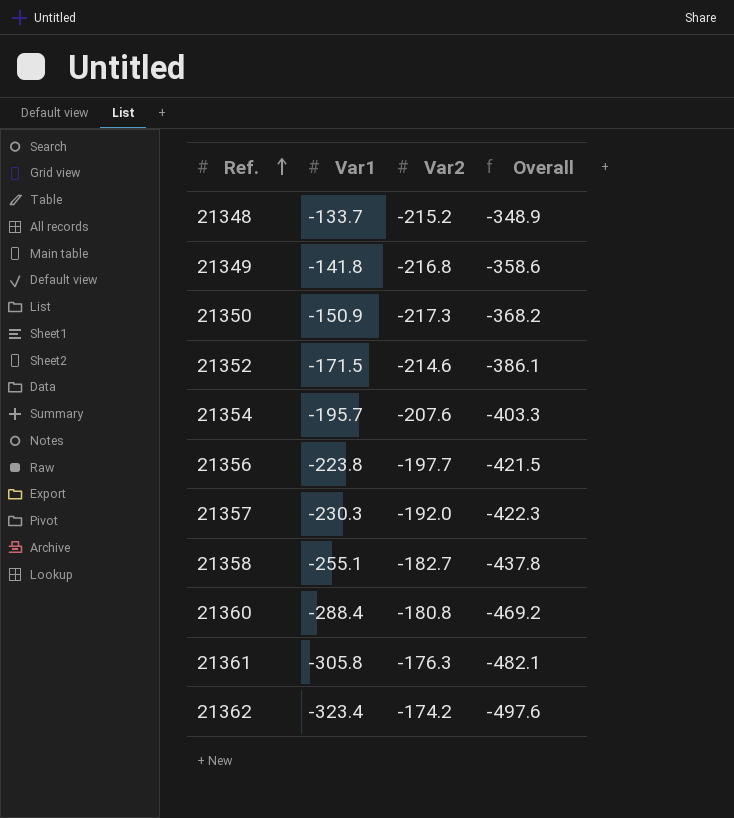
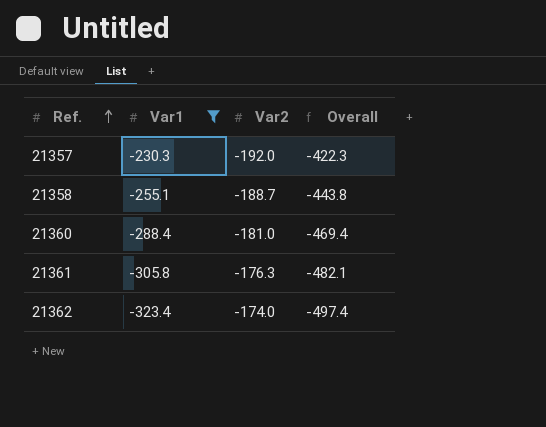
filter: none -> Var1 <= -230.3
21358 | Var2: -182.7 -> -188.7
21358 | Overall: -437.8 -> -443.8
21360 | Var2: -180.8 -> -181.0
21360 | Overall: -469.2 -> -469.4
21362 | Var2: -174.2 -> -174.0
21362 | Overall: -497.6 -> -497.4

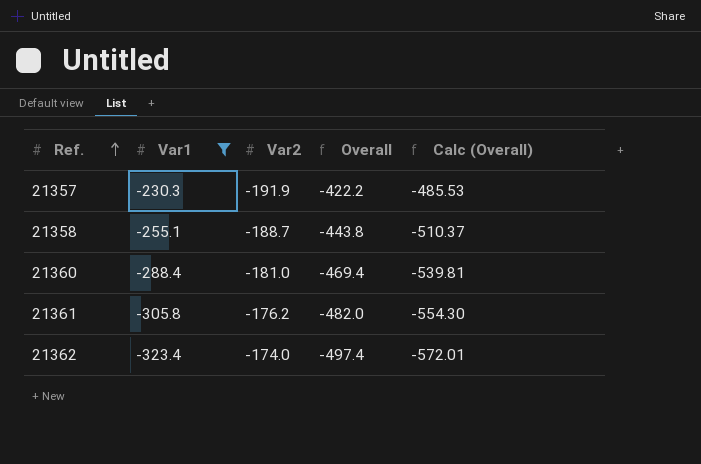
column Calc (Overall) | formula: none -> [Overall] * 1.15
21357 | Var2: -192.0 -> -191.9
21357 | Overall: -422.3 -> -422.2
21361 | Var2: -176.3 -> -176.2
21361 | Overall: -482.1 -> -482.0

